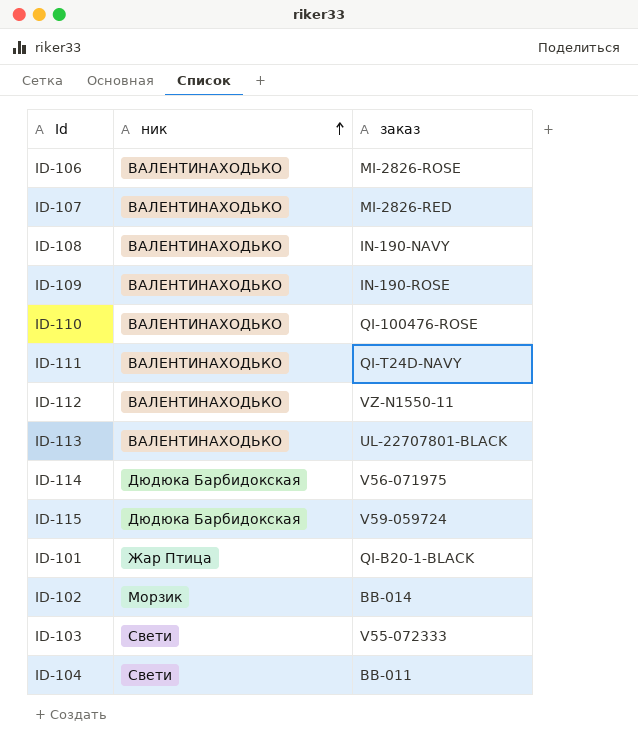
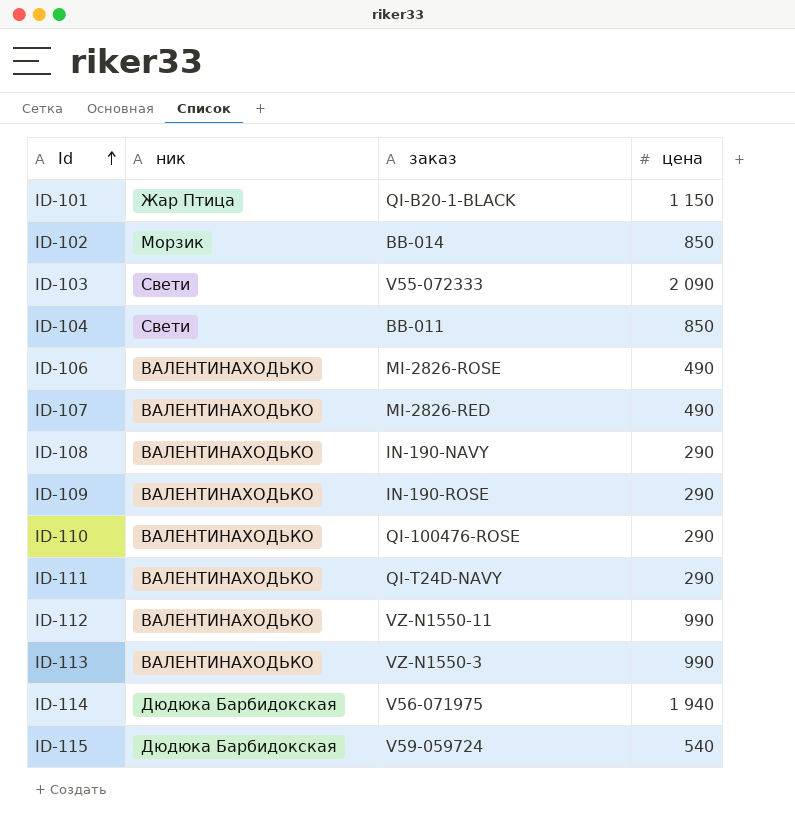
row order: ник ascending -> Id ascending
column цена | position: none -> 4
ID-113 | заказ: UL-22707801-BLACK -> VZ-N1550-3

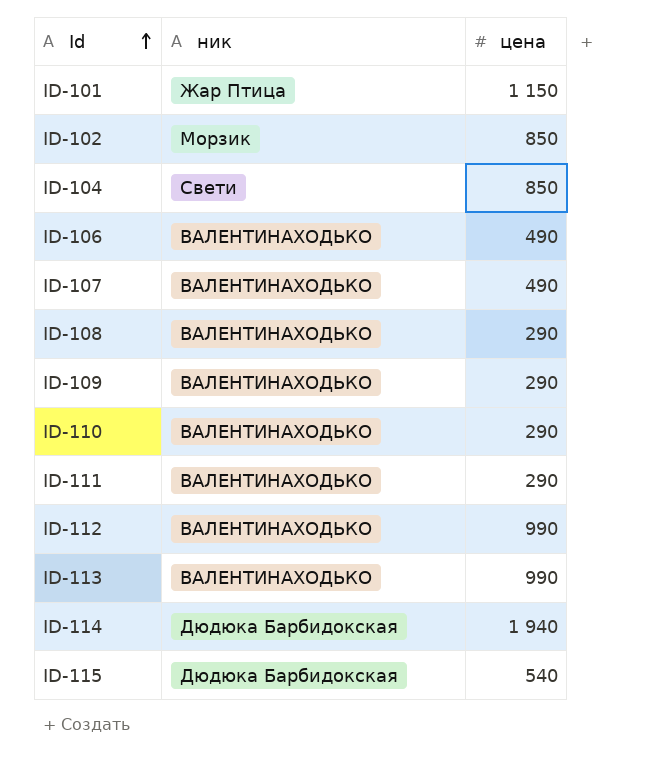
column заказ | position: 3 -> none
row ID-103: Свети | V55-072333 | 2 090 -> none

